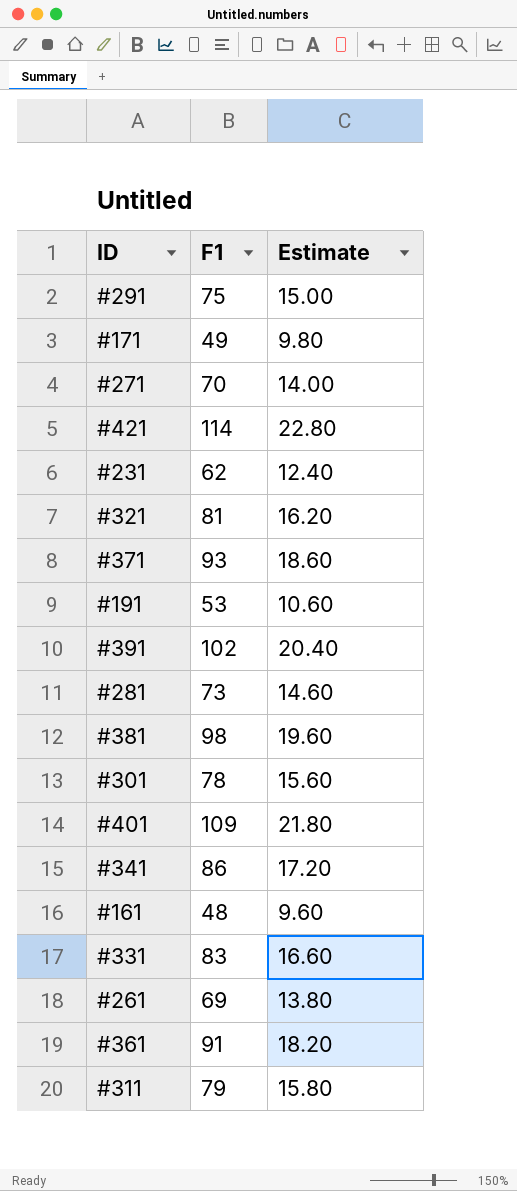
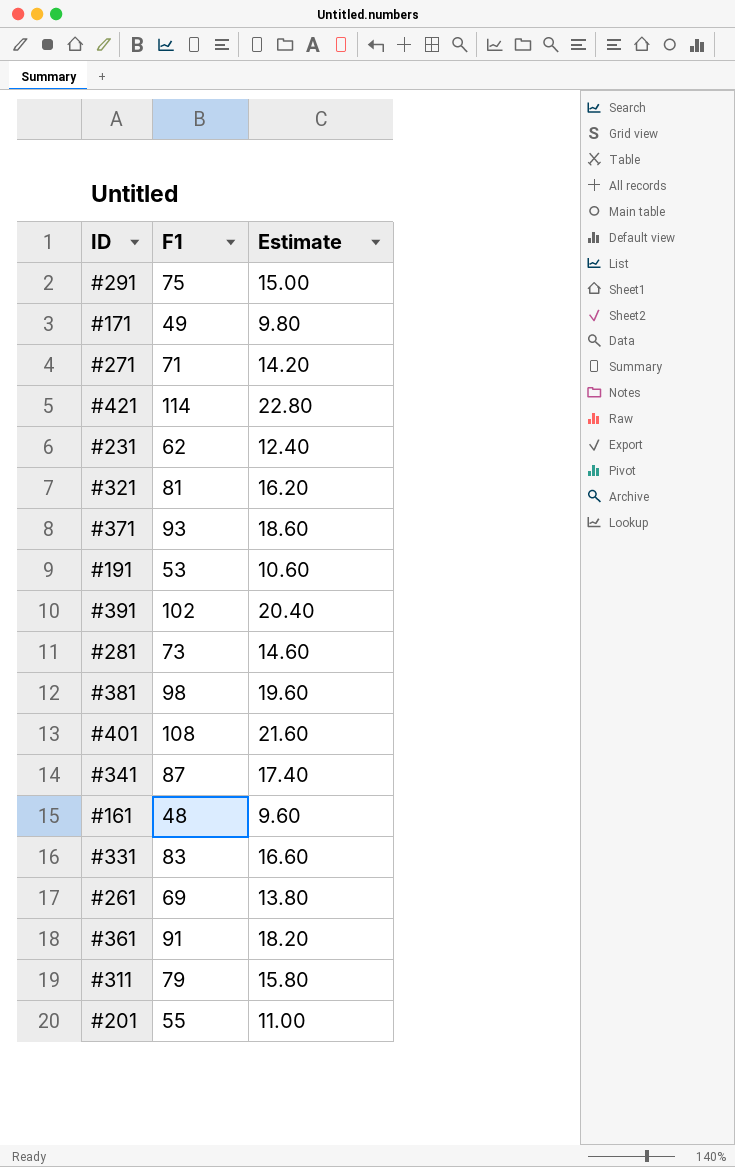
row #301: 78 | 15.60 -> none
#271 | F1: 70 -> 71
#271 | Estimate: 14.00 -> 14.20
#401 | F1: 109 -> 108
#401 | Estimate: 21.80 -> 21.60
#341 | F1: 86 -> 87
#341 | Estimate: 17.20 -> 17.40
row #201: none -> 55 | 11.00

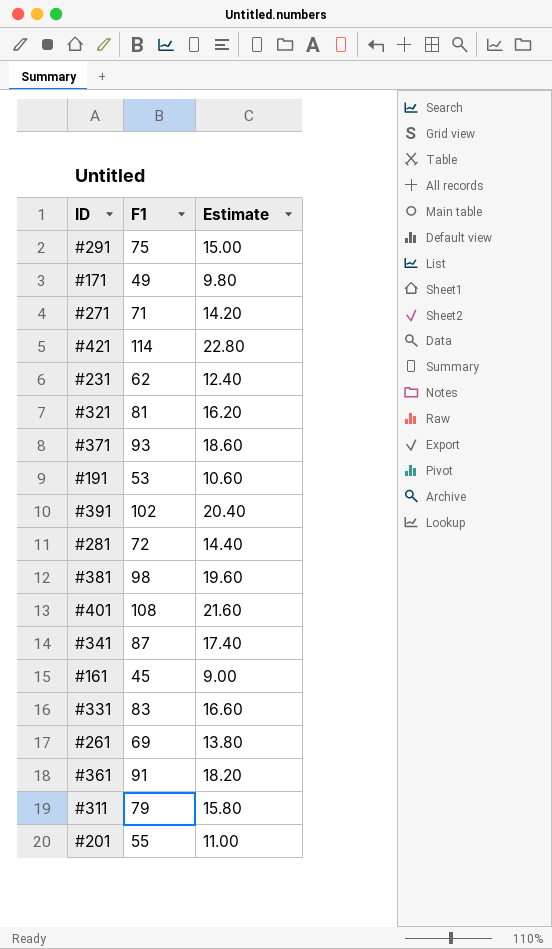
#281 | F1: 73 -> 72
#281 | Estimate: 14.60 -> 14.40
#161 | F1: 48 -> 45
#161 | Estimate: 9.60 -> 9.00

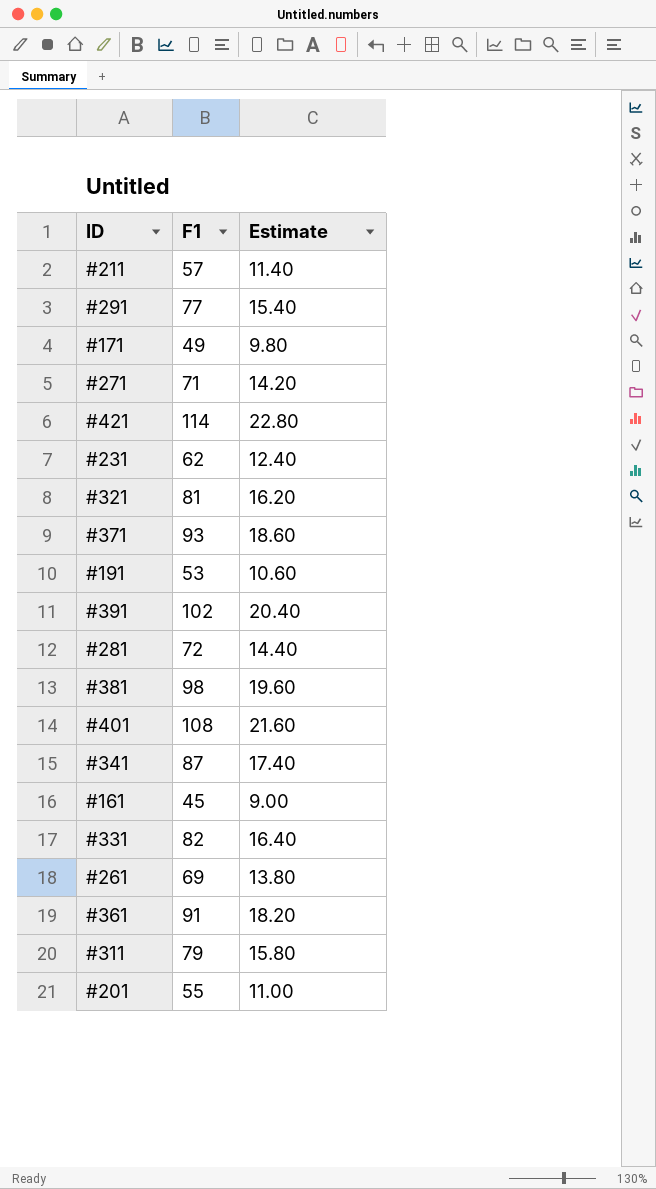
row #211: none -> 57 | 11.40
#291 | F1: 75 -> 77
#291 | Estimate: 15.00 -> 15.40
#331 | F1: 83 -> 82
#331 | Estimate: 16.60 -> 16.40

